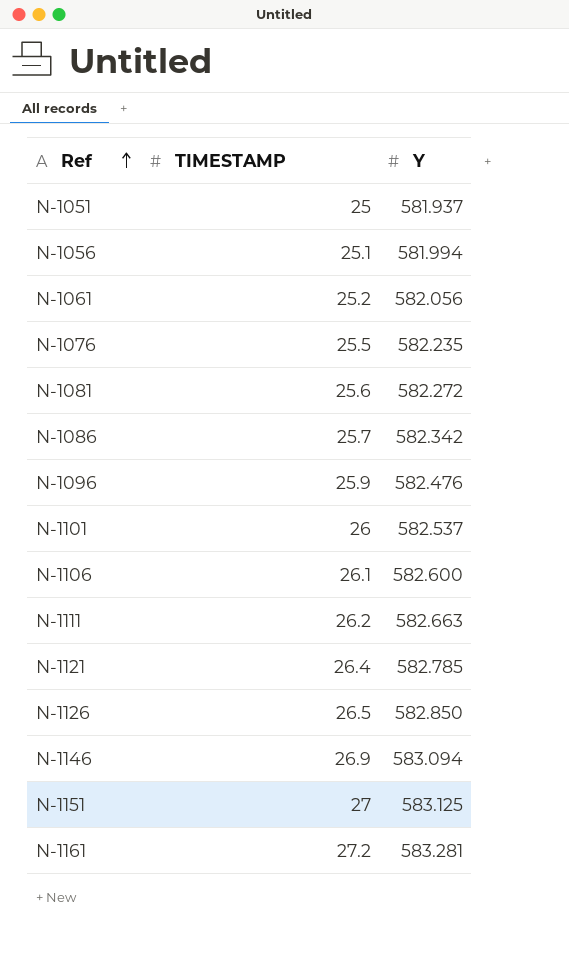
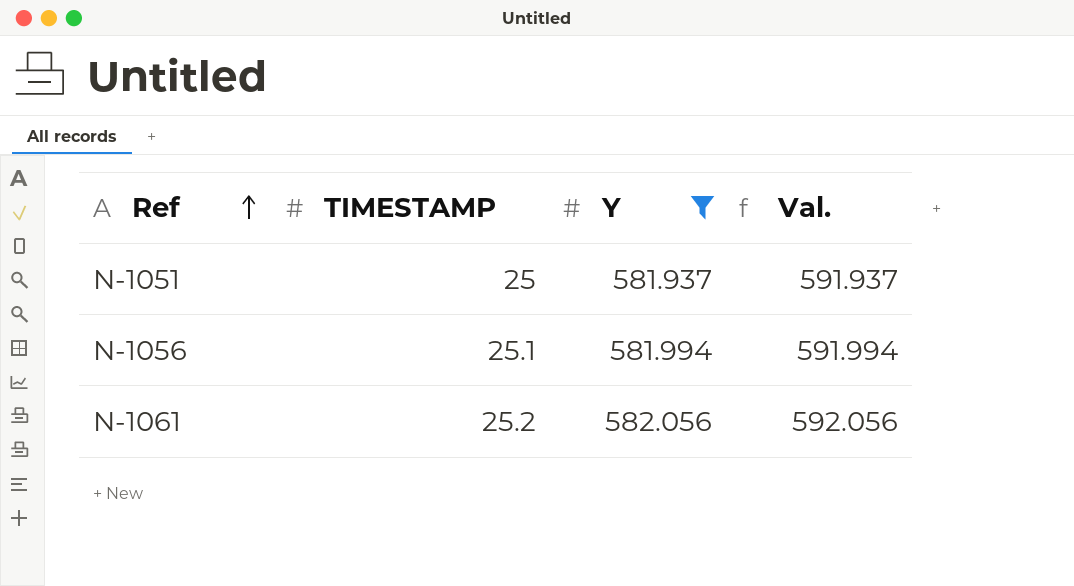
filter: none -> Y <= 582.056
column Val. | formula: none -> [Y] + 10

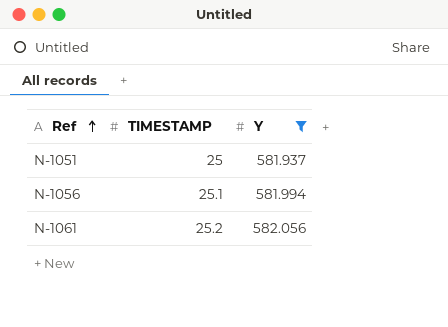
column Val. | formula: [Y] + 10 -> none

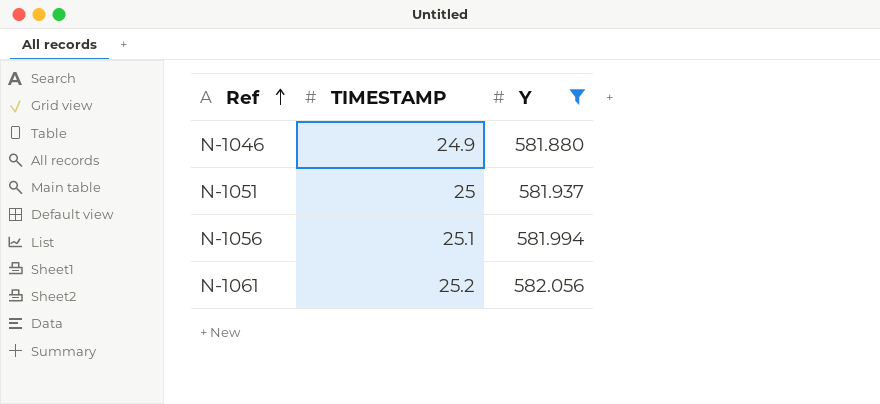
row N-1046: none -> 24.9 | 581.880

